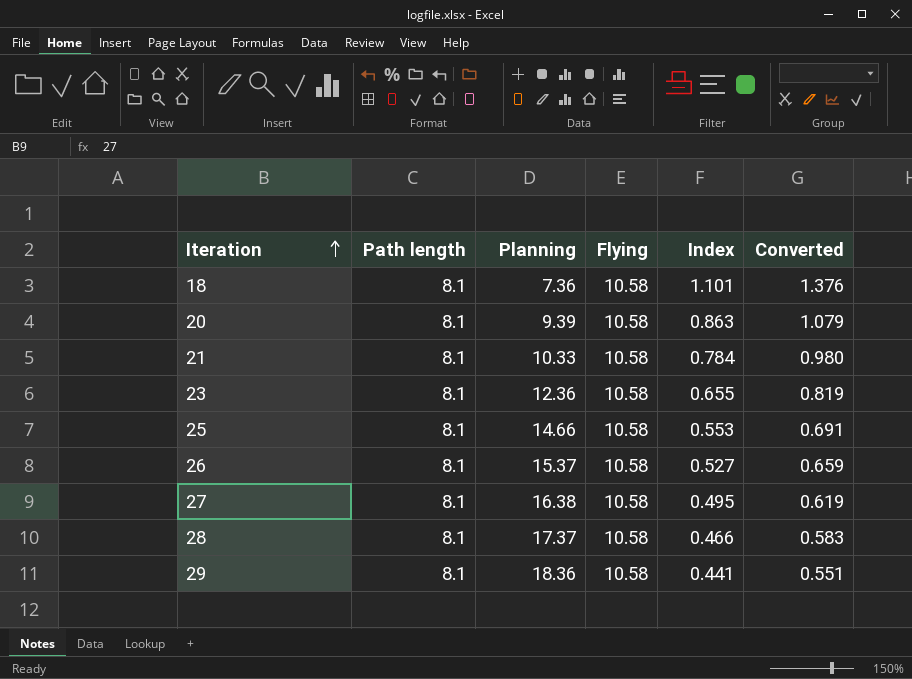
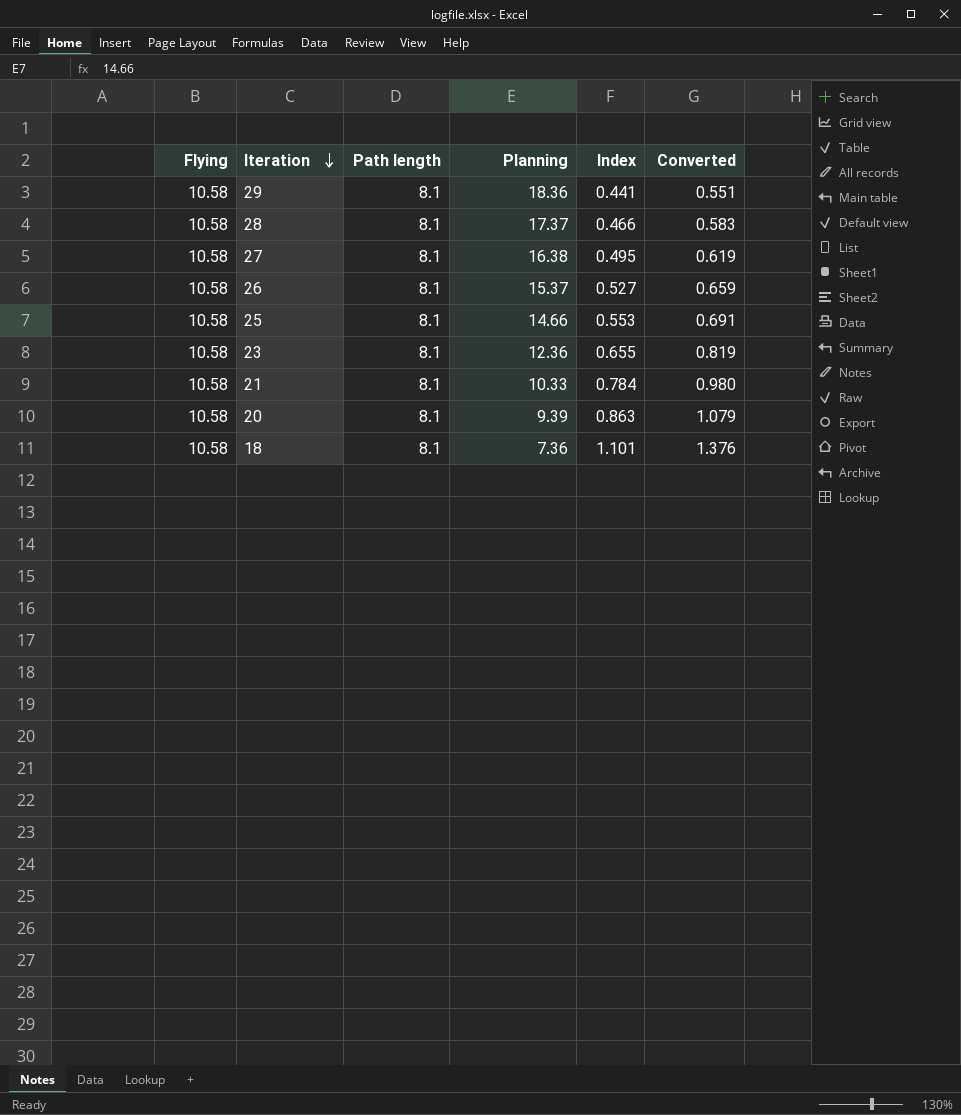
row order: Iteration ascending -> Iteration descending
column Flying | position: 4 -> 1

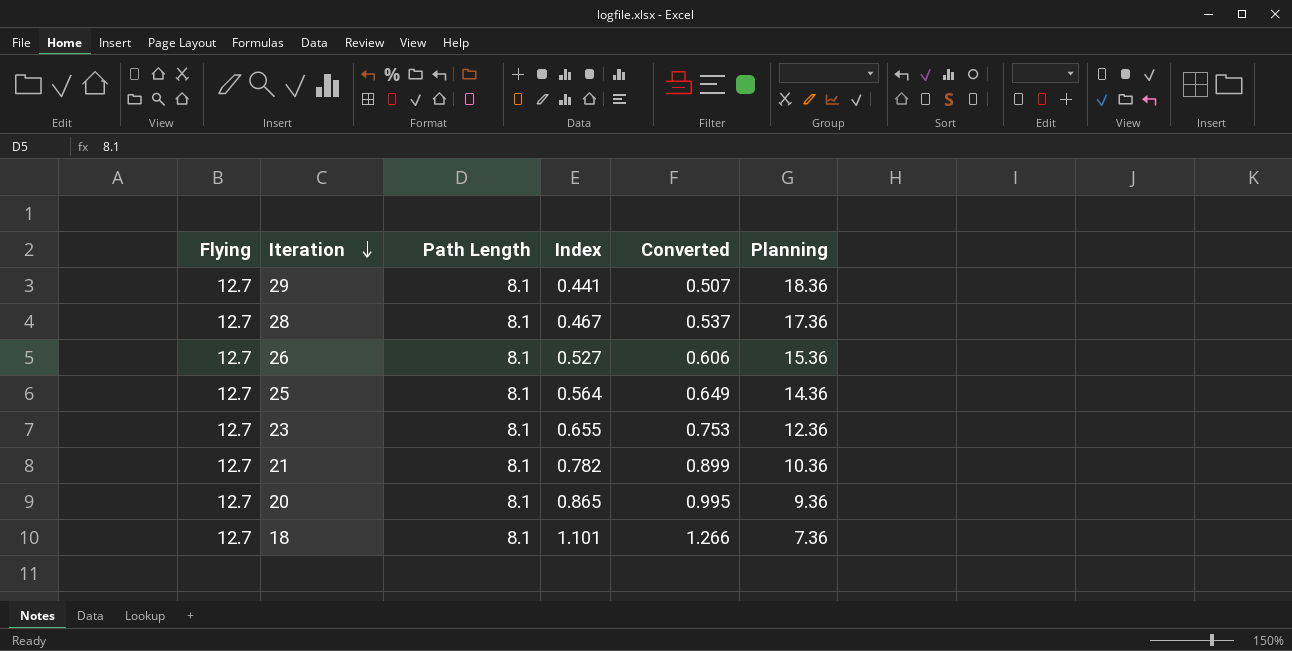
column name: Path length -> Path Length
column Converted | formula: [Index] * 1.25 -> [Index] * 1.15
column Planning | position: 4 -> 6
row 27: 10.58 | 8.1 | 16.38 | 0.495 | 0.619 -> none
29 | Flying: 10.58 -> 12.7
28 | Flying: 10.58 -> 12.7
28 | Index: 0.466 -> 0.467
28 | Planning: 17.37 -> 17.36
26 | Flying: 10.58 -> 12.7
26 | Planning: 15.37 -> 15.36
25 | Flying: 10.58 -> 12.7
25 | Index: 0.553 -> 0.564
25 | Planning: 14.66 -> 14.36
23 | Flying: 10.58 -> 12.7
21 | Flying: 10.58 -> 12.7
21 | Index: 0.784 -> 0.782
21 | Planning: 10.33 -> 10.36
20 | Flying: 10.58 -> 12.7
20 | Index: 0.863 -> 0.865
20 | Planning: 9.39 -> 9.36
18 | Flying: 10.58 -> 12.7

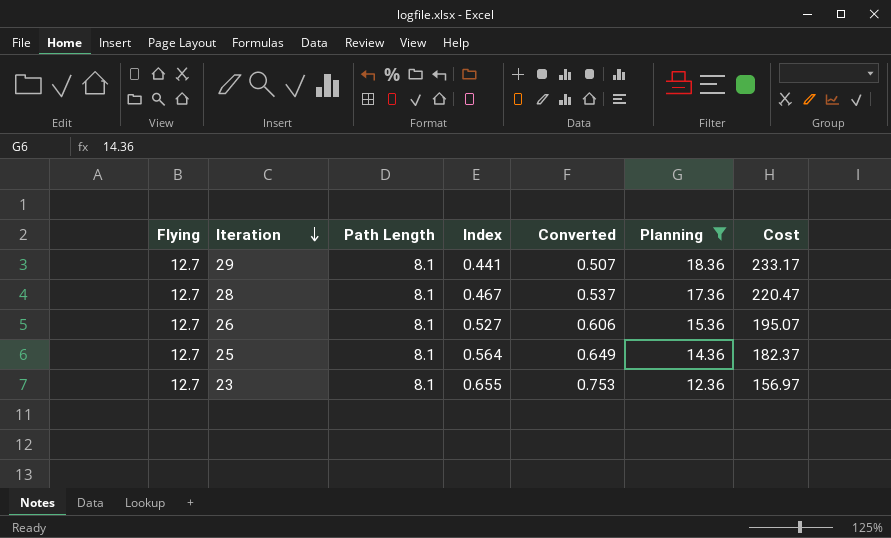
filter: none -> Planning >= 12.36
column Cost | formula: none -> [Flying] * [Planning]

